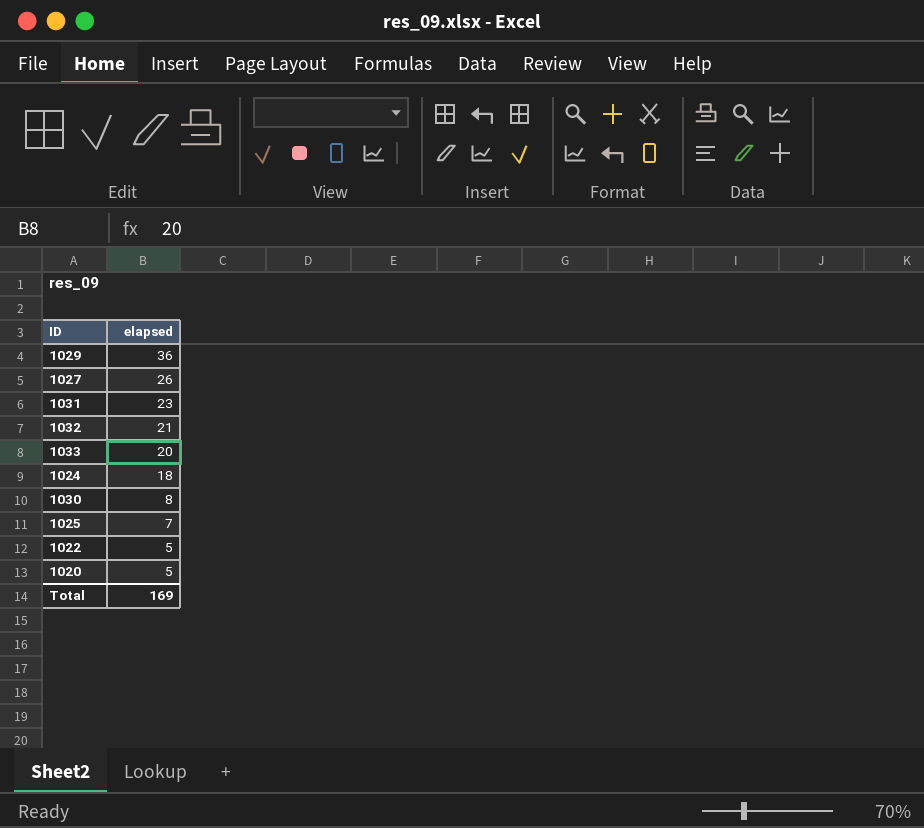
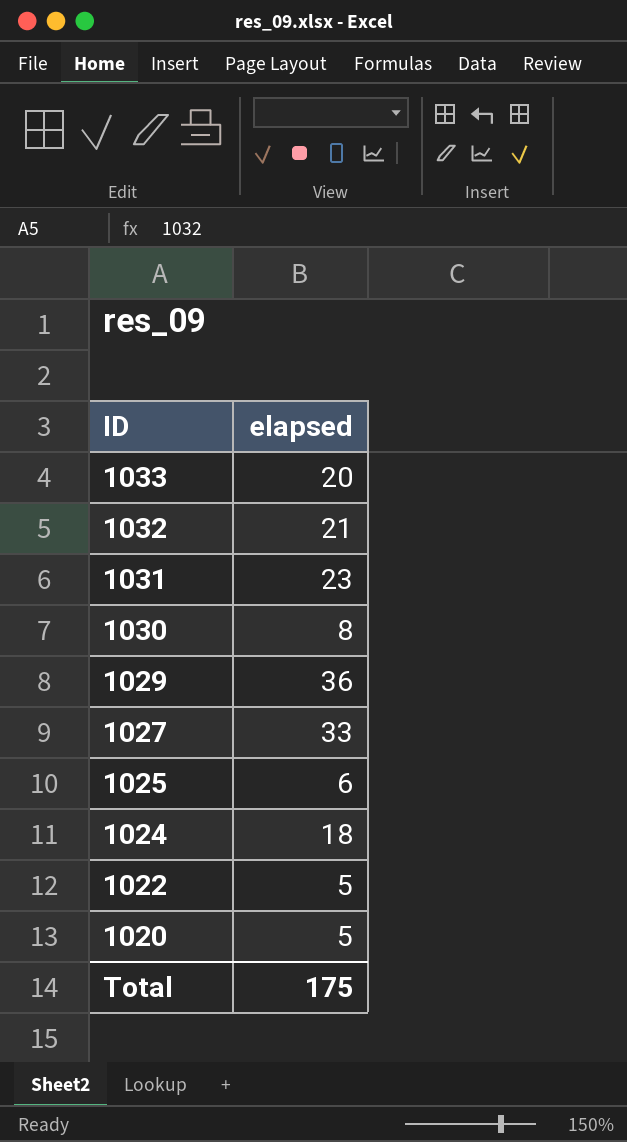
row order: elapsed descending -> ID descending
1027 | elapsed: 26 -> 33
1025 | elapsed: 7 -> 6
Total | elapsed: 169 -> 175

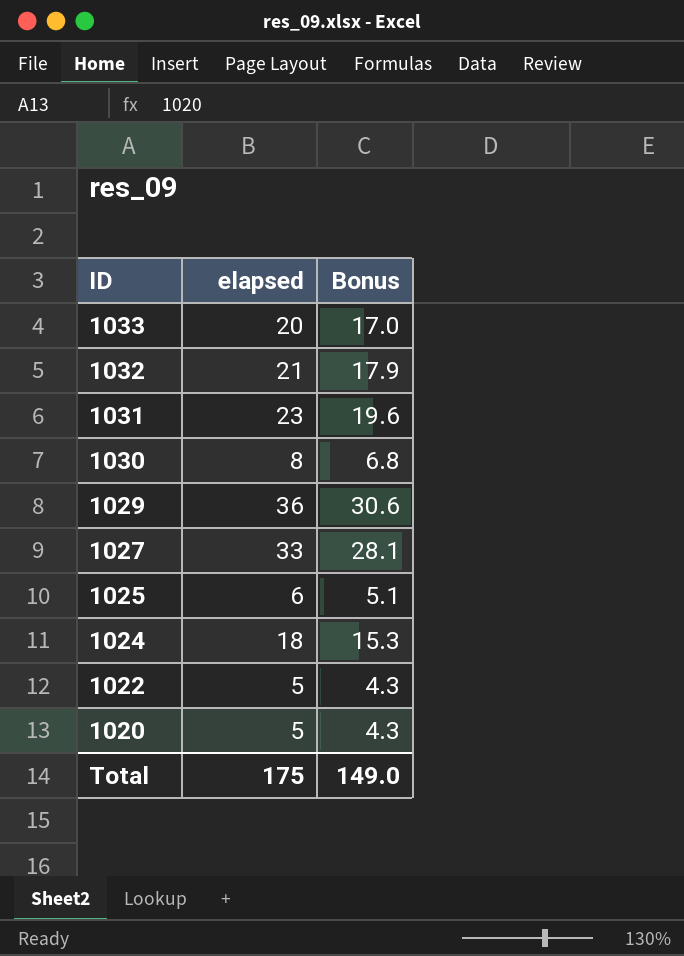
column Bonus | formula: none -> [elapsed] * 0.85

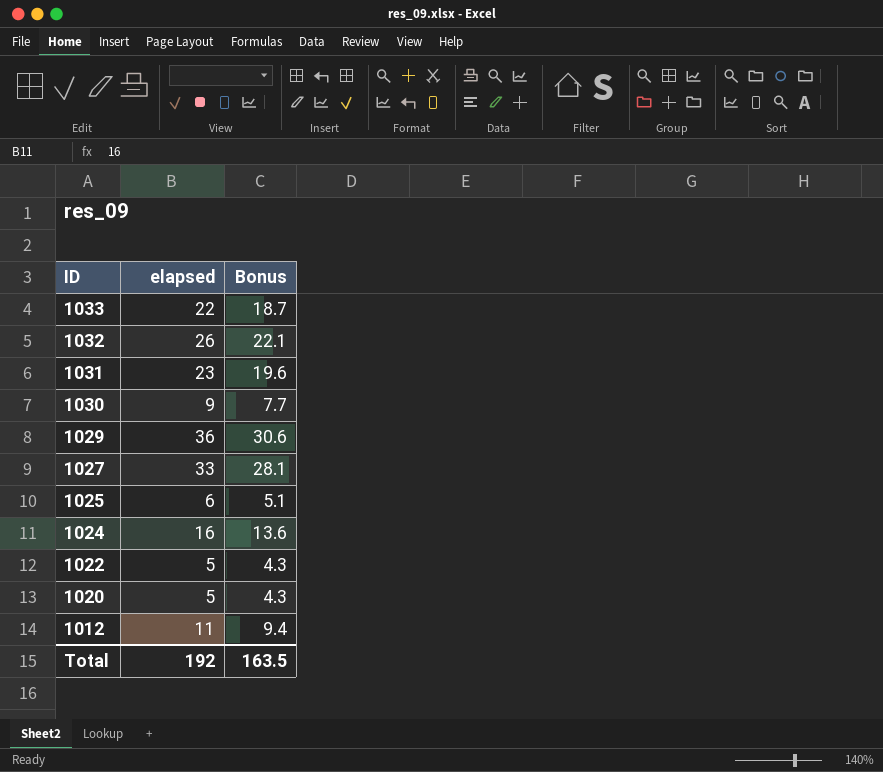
1033 | elapsed: 20 -> 22
1033 | Bonus: 17.0 -> 18.7
1032 | elapsed: 21 -> 26
1032 | Bonus: 17.9 -> 22.1
1030 | elapsed: 8 -> 9
1030 | Bonus: 6.8 -> 7.7
1024 | elapsed: 18 -> 16
1024 | Bonus: 15.3 -> 13.6
row 1012: none -> 11 | 9.4
Total | elapsed: 175 -> 192
Total | Bonus: 149.0 -> 163.5

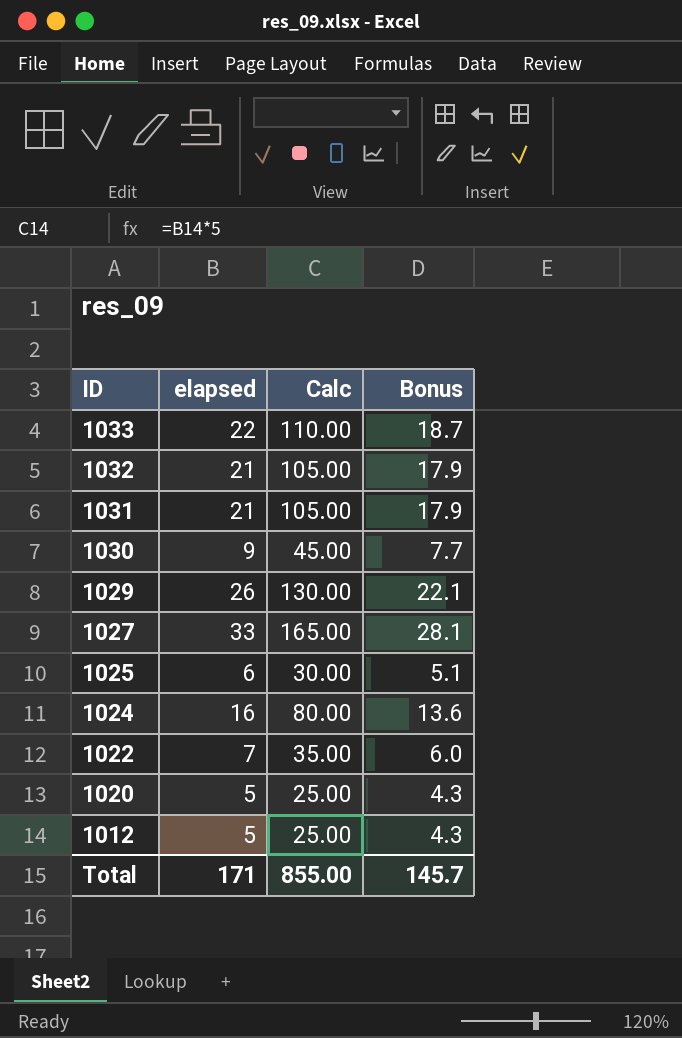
column Calc | formula: none -> [elapsed] * 5
1032 | elapsed: 26 -> 21
1032 | Bonus: 22.1 -> 17.9
1031 | elapsed: 23 -> 21
1031 | Bonus: 19.6 -> 17.9
1029 | elapsed: 36 -> 26
1029 | Bonus: 30.6 -> 22.1
1022 | elapsed: 5 -> 7
1022 | Bonus: 4.3 -> 6.0
1012 | elapsed: 11 -> 5
1012 | Bonus: 9.4 -> 4.3
Total | elapsed: 192 -> 171
Total | Bonus: 163.5 -> 145.7

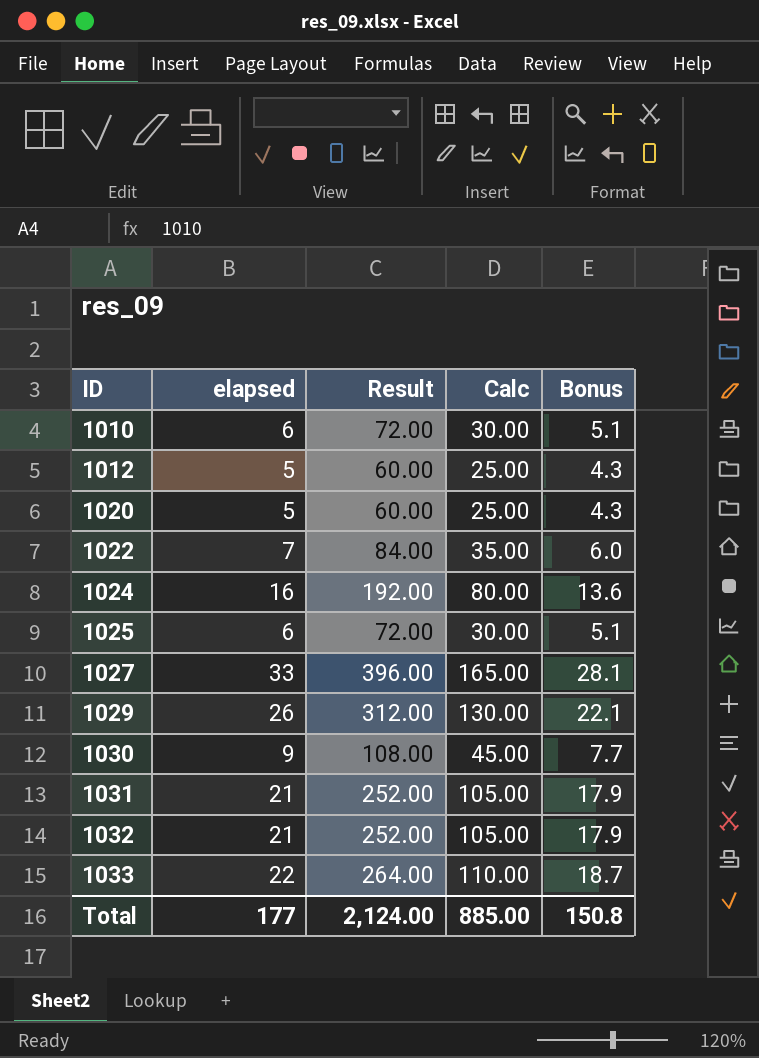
row order: ID descending -> ID ascending
column Result | formula: none -> [elapsed] * 12
row 1010: none -> 6 | 72.00 | 30.00 | 5.1
Total | elapsed: 171 -> 177
Total | Calc: 855.00 -> 885.00
Total | Bonus: 145.7 -> 150.8

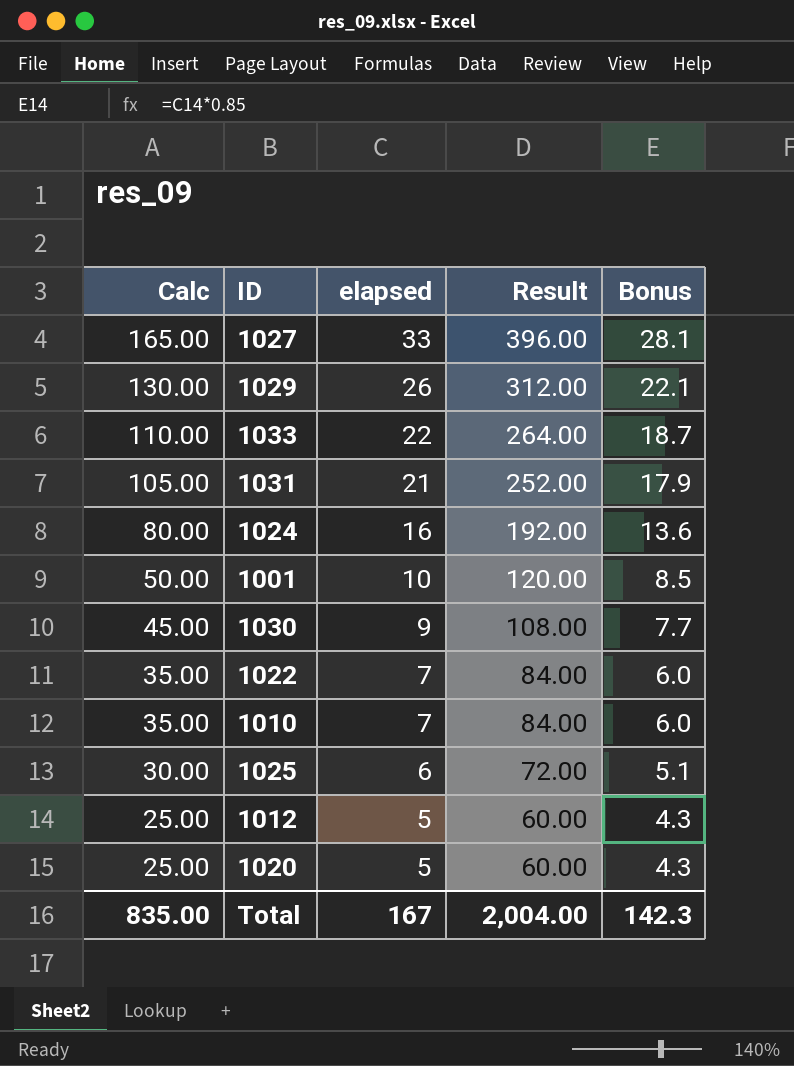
row order: ID ascending -> Calc descending
column Calc | position: 4 -> 1
row 1032: 21 | 252.00 | 105.00 | 17.9 -> none
row 1001: none -> 50.00 | 10 | 120.00 | 8.5
1010 | Calc: 30.00 -> 35.00
1010 | elapsed: 6 -> 7
1010 | Result: 72.00 -> 84.00
1010 | Bonus: 5.1 -> 6.0
Total | Calc: 885.00 -> 835.00
Total | elapsed: 177 -> 167
Total | Result: 2,124.00 -> 2,004.00
Total | Bonus: 150.8 -> 142.3

